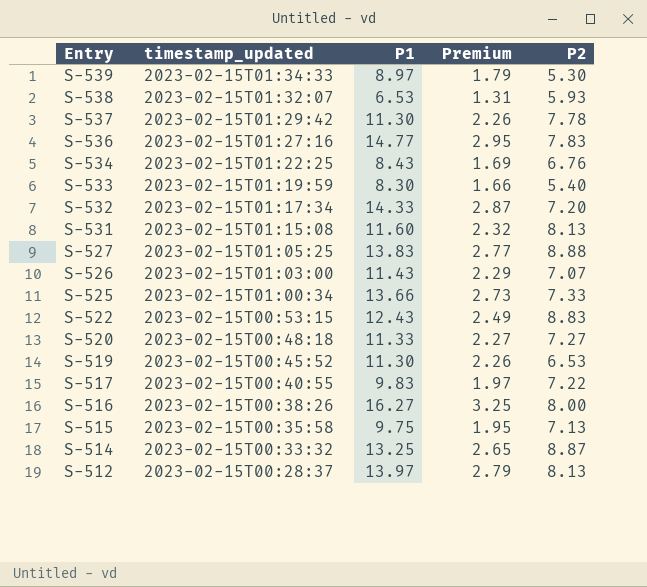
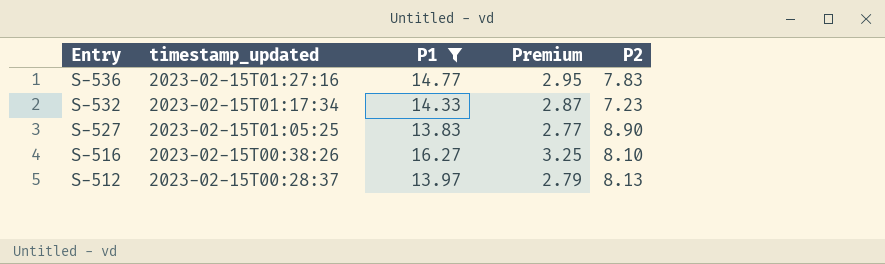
filter: none -> P1 >= 13.83
S-532 | P2: 7.20 -> 7.23
S-527 | P2: 8.88 -> 8.90
S-516 | P2: 8.00 -> 8.10

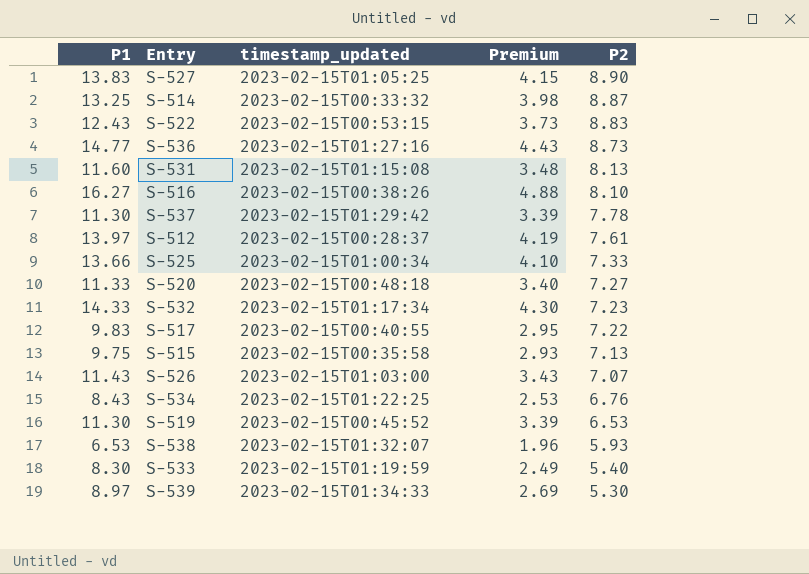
filter: P1 >= 13.83 -> none
row order: Entry descending -> P2 descending
column P1 | position: 3 -> 1
column Premium | formula: [P1] * 0.2 -> [P1] * 0.3
S-536 | P2: 7.83 -> 8.73
S-512 | P2: 8.13 -> 7.61

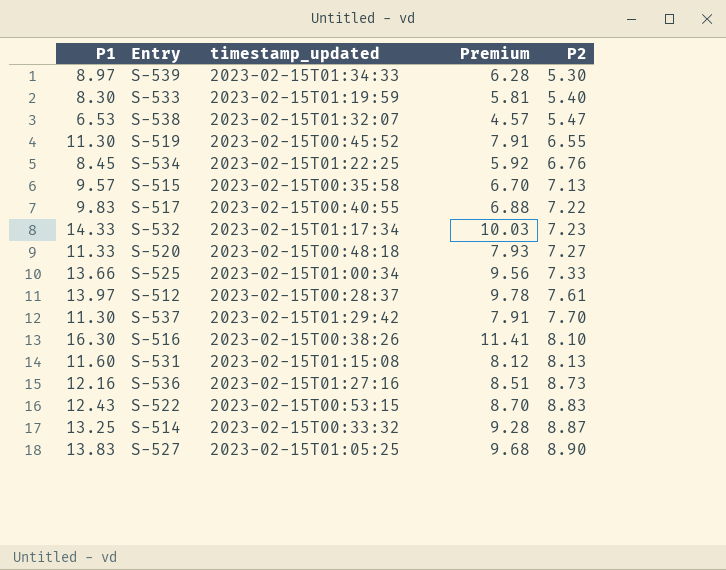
row order: P2 descending -> P2 ascending
column Premium | formula: [P1] * 0.3 -> [P1] * 0.7
row S-526: 11.43 | 2023-02-15T01:03:00 | 3.43 | 7.07 -> none
S-538 | P2: 5.93 -> 5.47
S-519 | P2: 6.53 -> 6.55
S-534 | P1: 8.43 -> 8.45
S-515 | P1: 9.75 -> 9.57
S-537 | P2: 7.78 -> 7.70
S-516 | P1: 16.27 -> 16.30
S-536 | P1: 14.77 -> 12.16

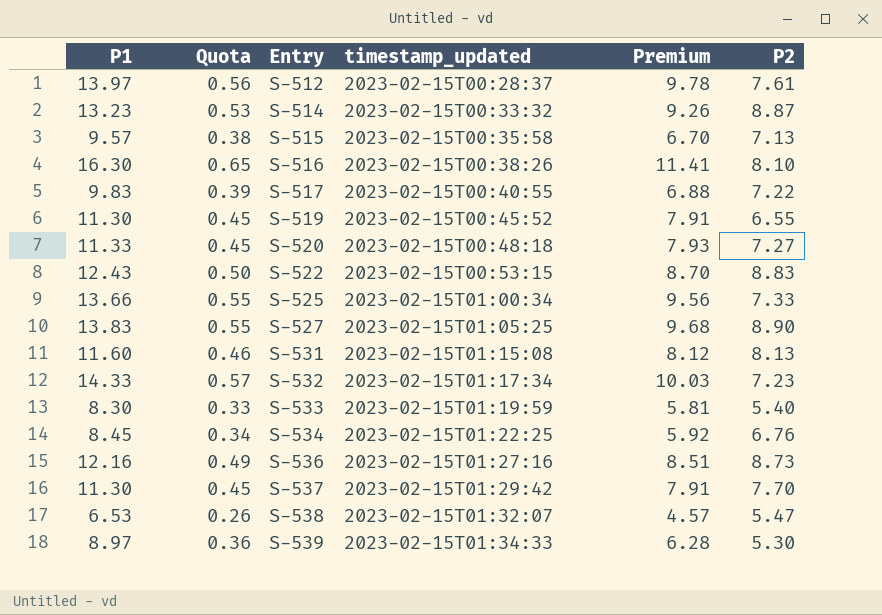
row order: P2 ascending -> Entry ascending
column Quota | formula: none -> [P1] * 0.04
S-514 | P1: 13.25 -> 13.23
S-514 | Premium: 9.28 -> 9.26

